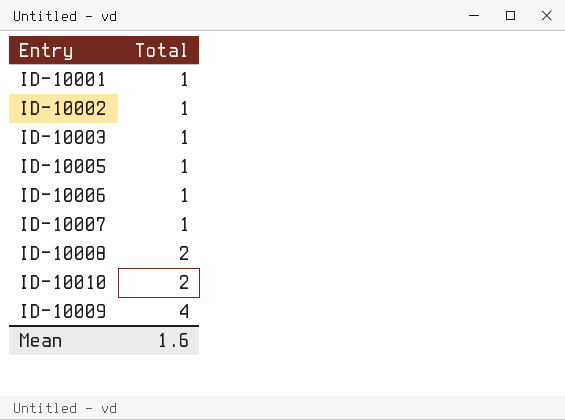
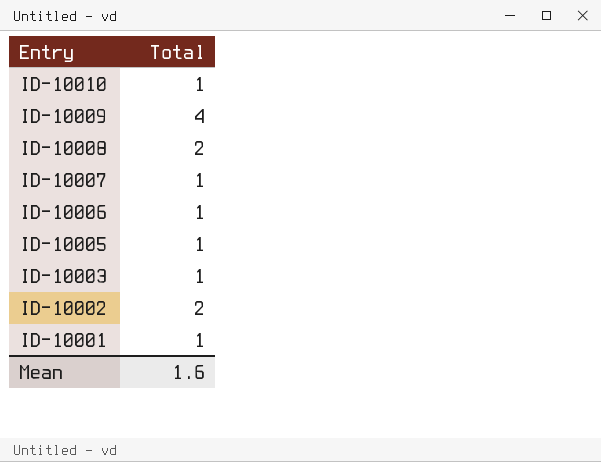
row order: Total ascending -> Entry descending
ID-10010 | Total: 2 -> 1
ID-10002 | Total: 1 -> 2

